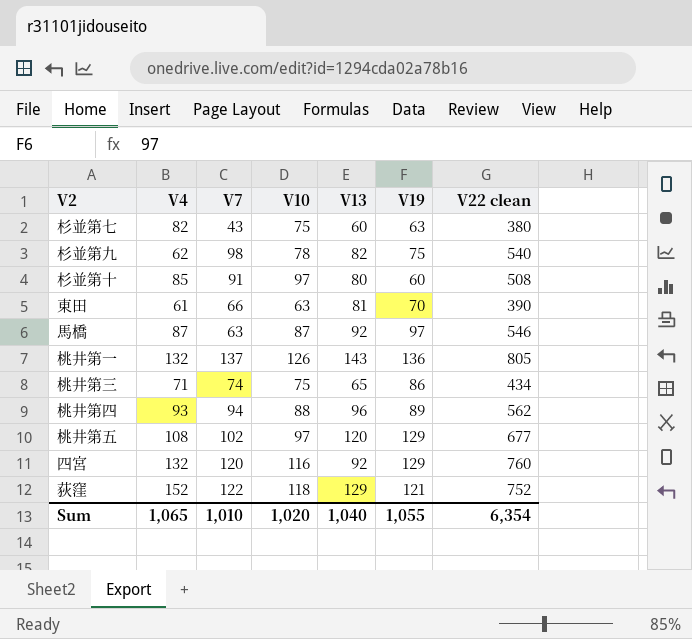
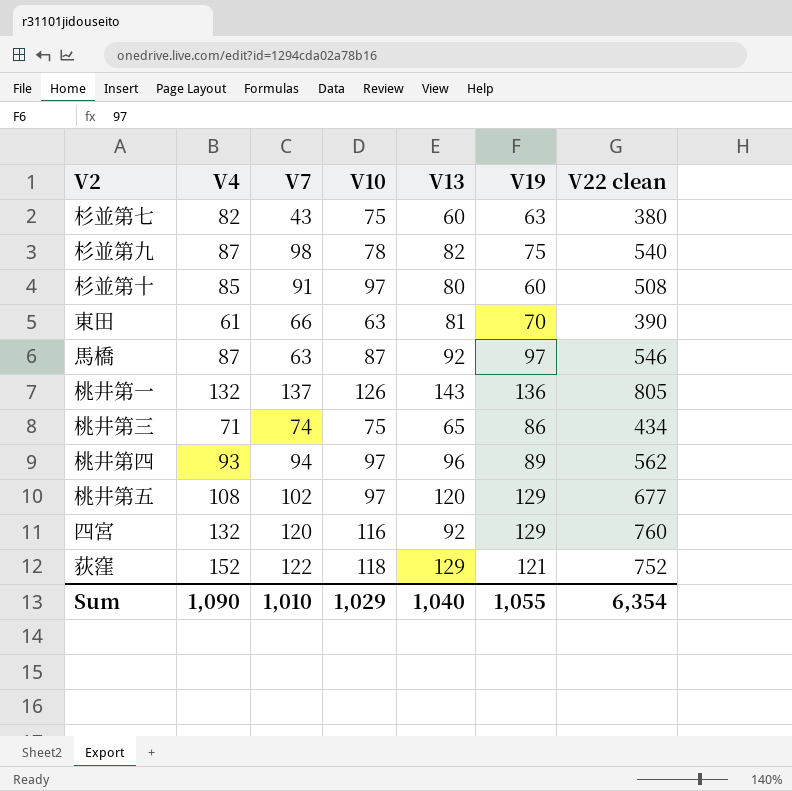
杉並第九 | V4: 62 -> 87
桃井第四 | V10: 88 -> 97
Sum | V4: 1,065 -> 1,090
Sum | V10: 1,020 -> 1,029

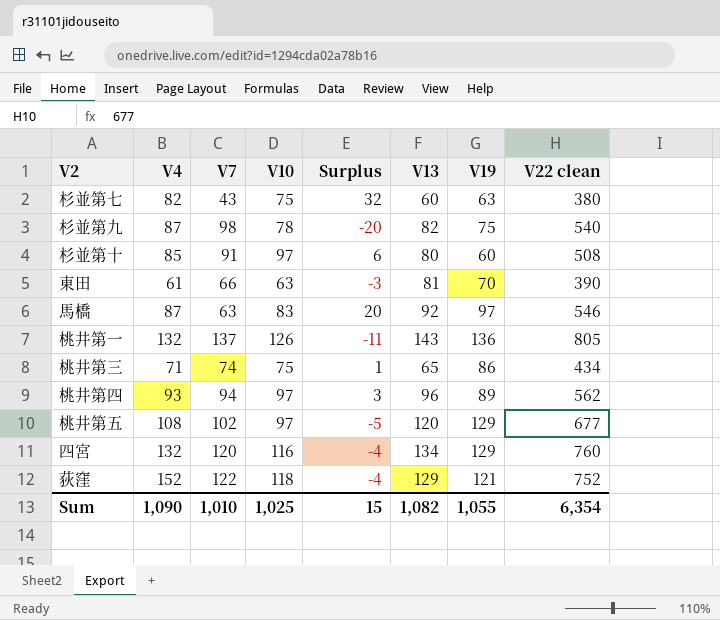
column Surplus | formula: none -> [V10] - [V7]
馬橋 | V10: 87 -> 83
四宮 | V13: 92 -> 134
Sum | V10: 1,029 -> 1,025
Sum | V13: 1,040 -> 1,082

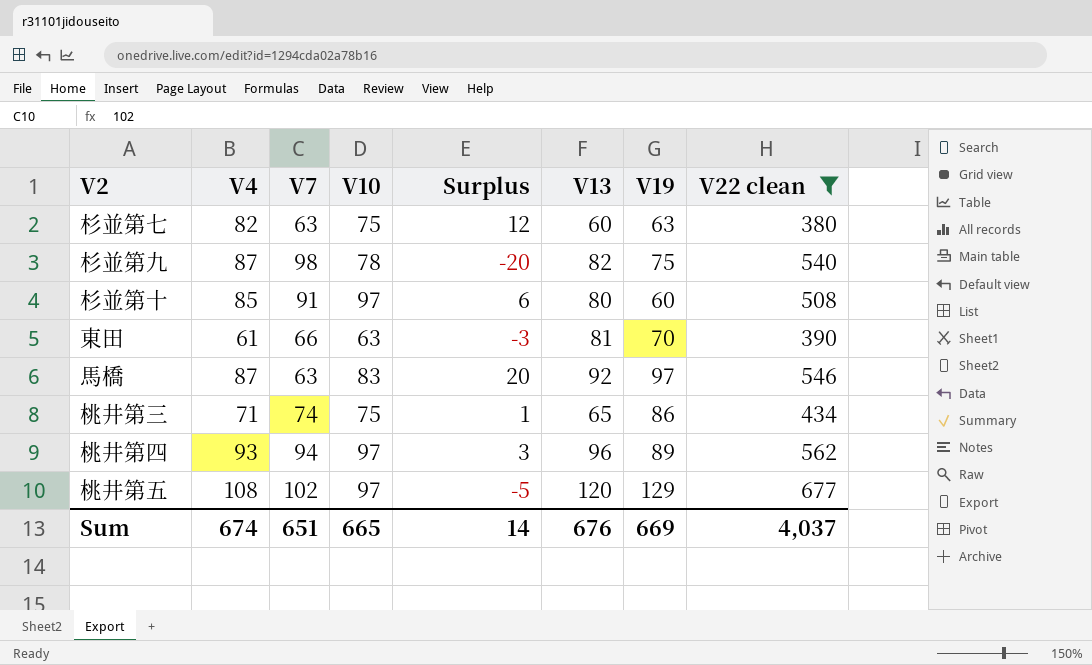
filter: none -> V22 clean <= 677
杉並第七 | V7: 43 -> 63
杉並第七 | Surplus: 32 -> 12
Sum | V4: 1,090 -> 674
Sum | V7: 1,010 -> 651
Sum | V10: 1,025 -> 665
Sum | Surplus: 15 -> 14
Sum | V13: 1,082 -> 676
Sum | V19: 1,055 -> 669
Sum | V22 clean: 6,354 -> 4,037

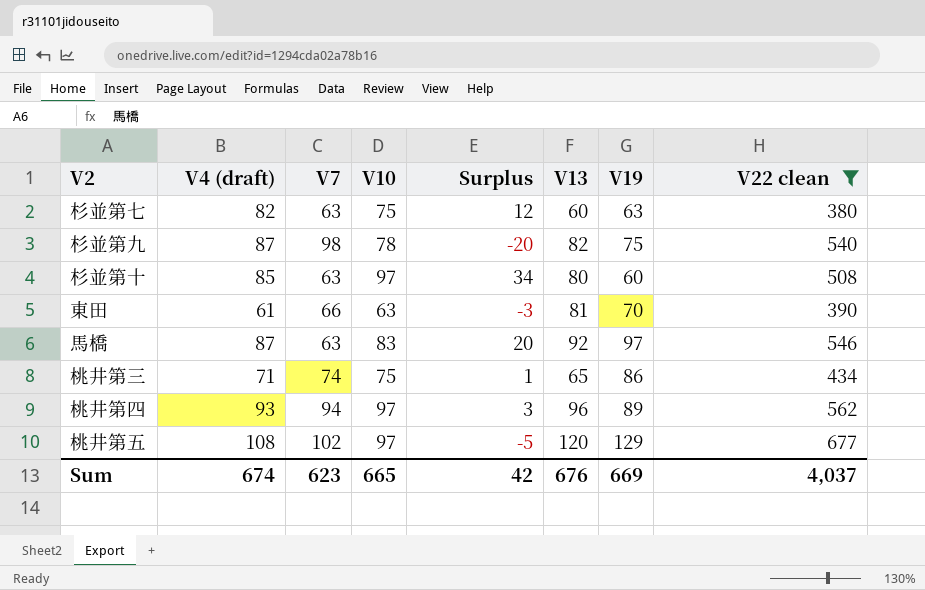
column name: V4 -> V4 (draft)
杉並第十 | V7: 91 -> 63
杉並第十 | Surplus: 6 -> 34
Sum | V7: 651 -> 623
Sum | Surplus: 14 -> 42

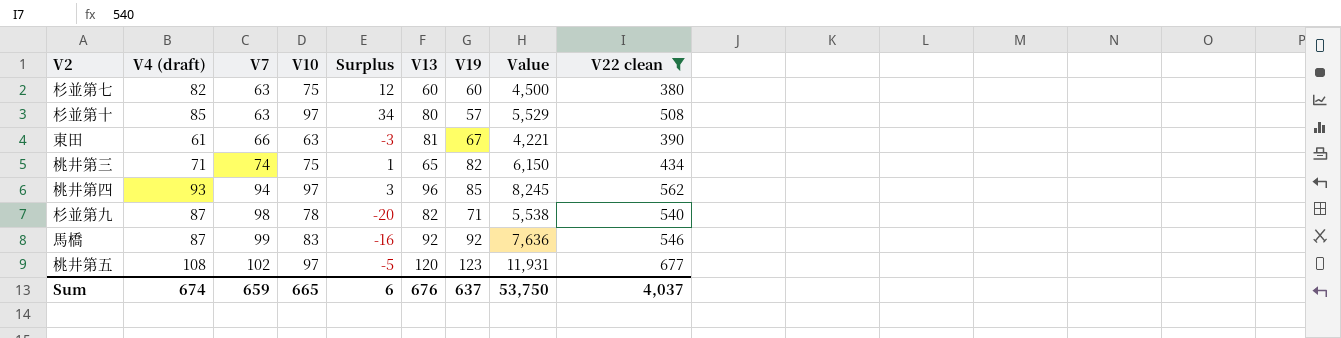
row order: none -> V7 ascending
column Value | formula: none -> [V10] * [V19]
杉並第七 | V19: 63 -> 60
杉並第十 | V19: 60 -> 57
東田 | V19: 70 -> 67
桃井第三 | V19: 86 -> 82
桃井第四 | V19: 89 -> 85
杉並第九 | V19: 75 -> 71
馬橋 | V7: 63 -> 99
馬橋 | Surplus: 20 -> -16
馬橋 | V19: 97 -> 92
桃井第五 | V19: 129 -> 123
Sum | V7: 623 -> 659
Sum | Surplus: 42 -> 6
Sum | V19: 669 -> 637

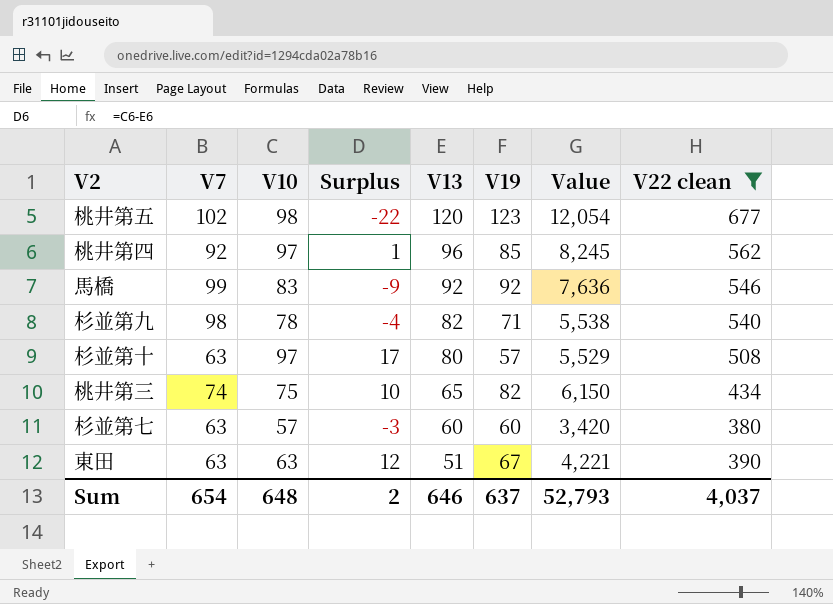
row order: V7 ascending -> V13 descending
column V4 (draft) | position: 2 -> none
column Surplus | formula: [V10] - [V7] -> [V10] - [V13]
桃井第五 | V10: 97 -> 98
桃井第五 | Value: 11,931 -> 12,054
桃井第四 | V7: 94 -> 92
杉並第七 | V10: 75 -> 57
杉並第七 | Value: 4,500 -> 3,420
東田 | V7: 66 -> 63
東田 | V13: 81 -> 51
Sum | V7: 659 -> 654
Sum | V10: 665 -> 648
Sum | Surplus: 6 -> 2
Sum | V13: 676 -> 646
Sum | Value: 53,750 -> 52,793

